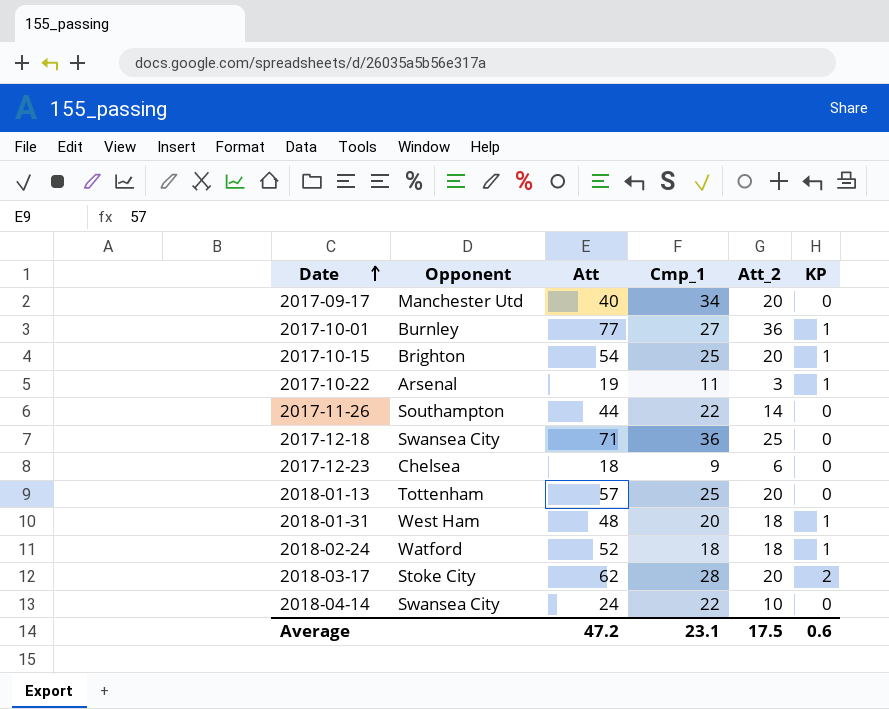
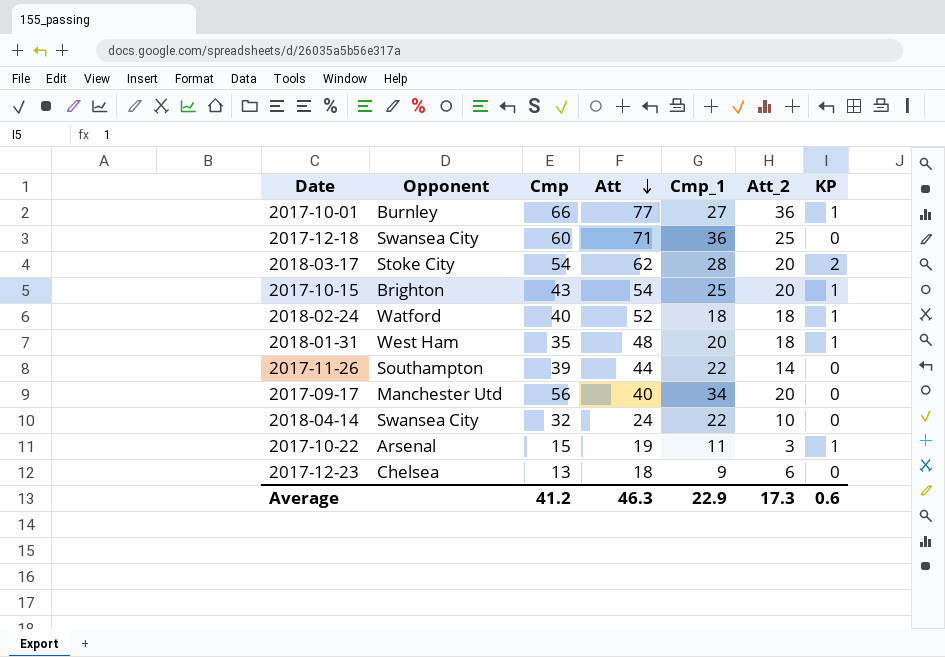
row order: Date ascending -> Att descending
column Cmp | position: none -> 3
row 2018-01-13: Tottenham | 57 | 25 | 20 | 0 -> none
Average | Att: 47.2 -> 46.3
Average | Cmp_1: 23.1 -> 22.9
Average | Att_2: 17.5 -> 17.3

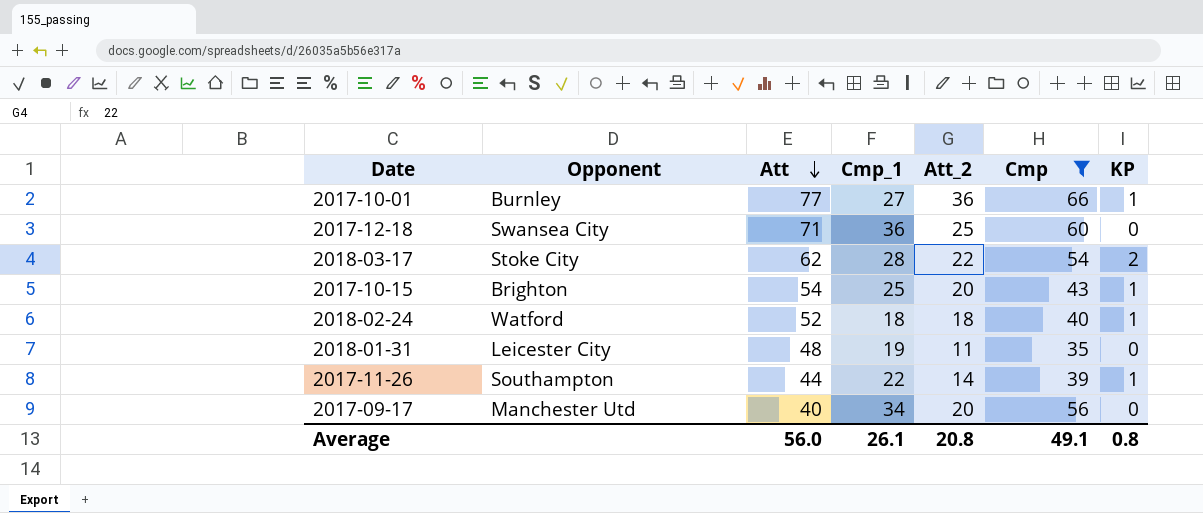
filter: none -> Cmp >= 35
column Cmp | position: 3 -> 6
2018-03-17 | Att_2: 20 -> 22
2018-01-31 | Opponent: West Ham -> Leicester City
2018-01-31 | Cmp_1: 20 -> 19
2018-01-31 | Att_2: 18 -> 11
2018-01-31 | KP: 1 -> 0
2017-11-26 | KP: 0 -> 1
Average | Att: 46.3 -> 56.0
Average | Cmp_1: 22.9 -> 26.1
Average | Att_2: 17.3 -> 20.8
Average | Cmp: 41.2 -> 49.1
Average | KP: 0.6 -> 0.8

